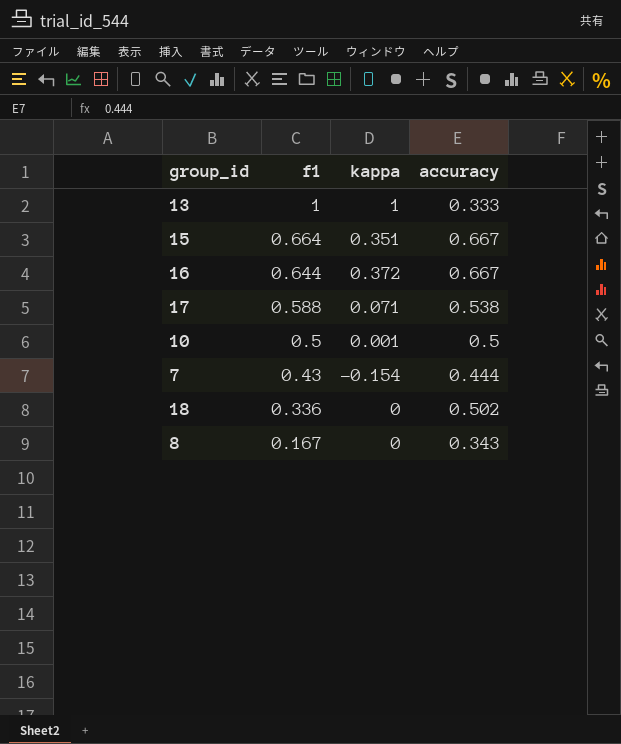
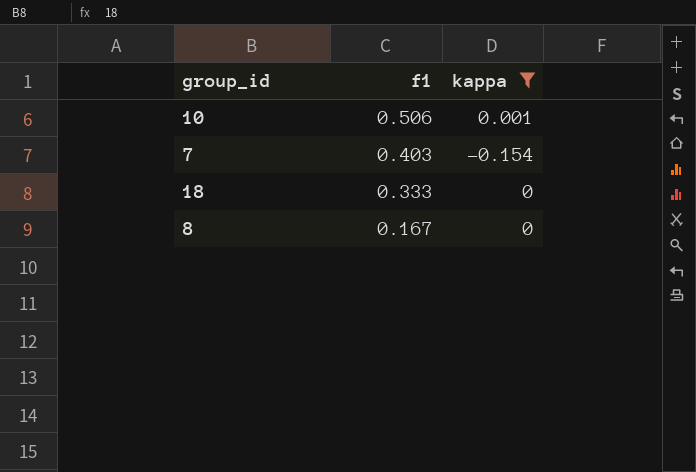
filter: none -> kappa <= 0.001
column accuracy | position: 4 -> none
10 | f1: 0.5 -> 0.506
7 | f1: 0.43 -> 0.403
18 | f1: 0.336 -> 0.333

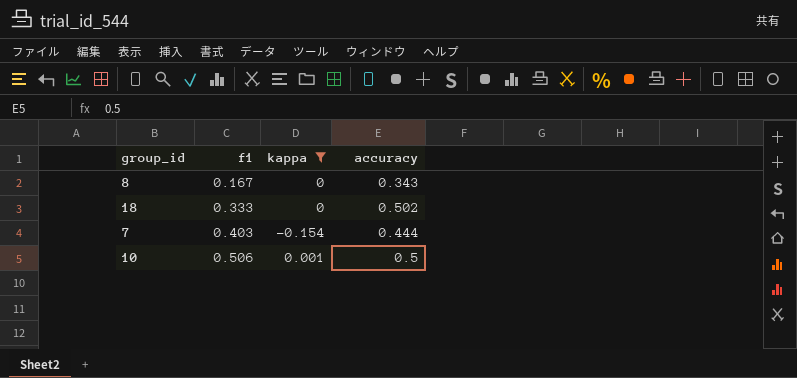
row order: f1 descending -> f1 ascending
column accuracy | position: none -> 4

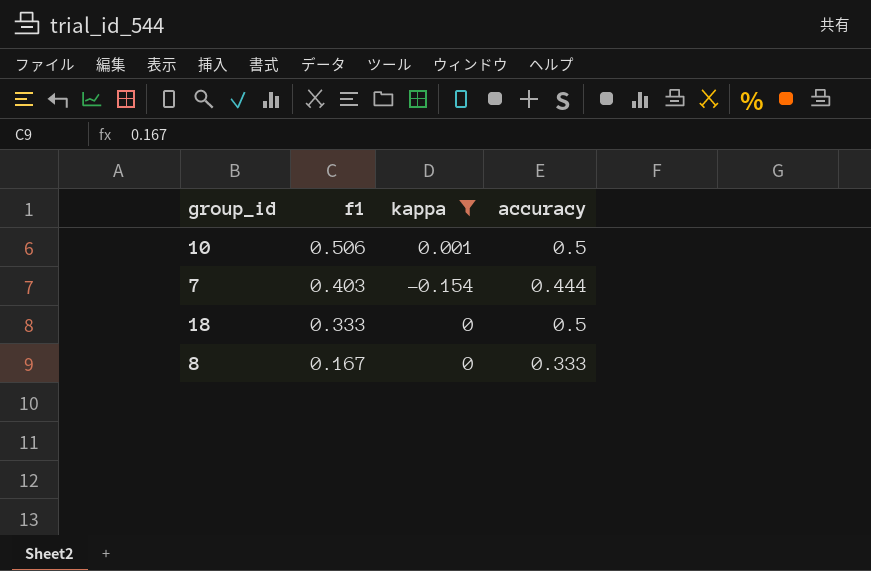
row order: f1 ascending -> f1 descending
18 | accuracy: 0.502 -> 0.5
8 | accuracy: 0.343 -> 0.333

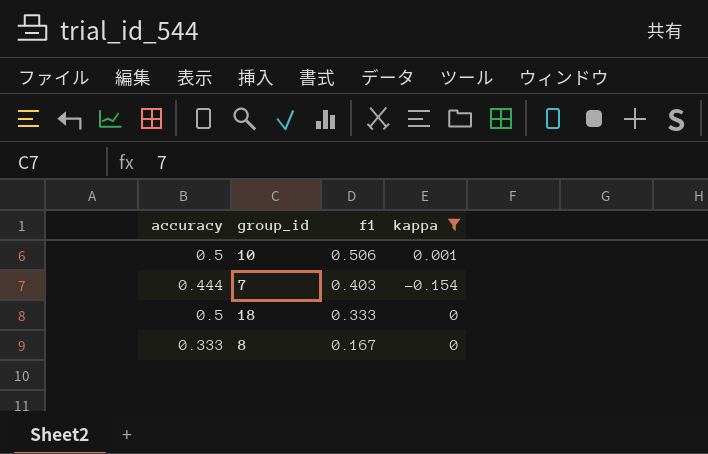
column accuracy | position: 4 -> 1

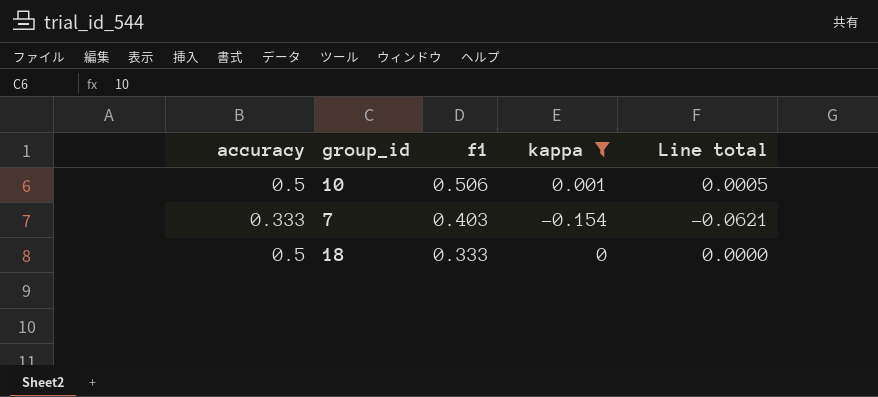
column Line total | formula: none -> [f1] * [kappa]
row 8: 0.333 | 0.167 | 0 -> none
7 | accuracy: 0.444 -> 0.333

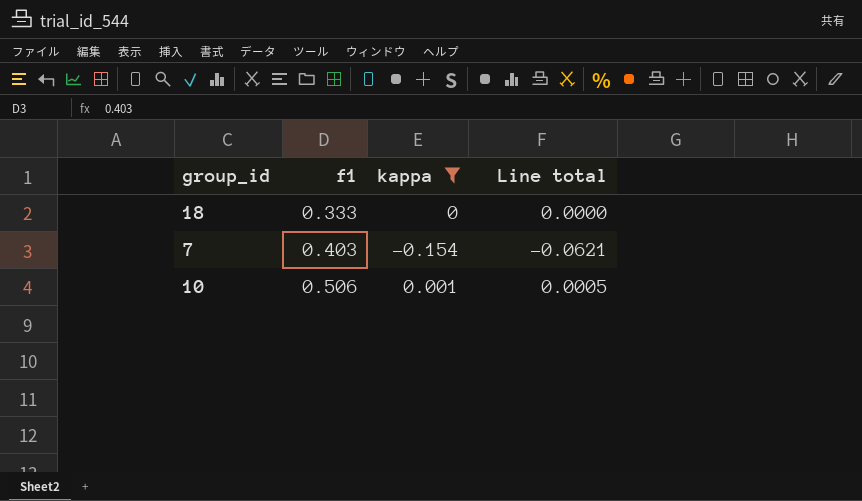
row order: f1 descending -> f1 ascending
column accuracy | position: 1 -> none

